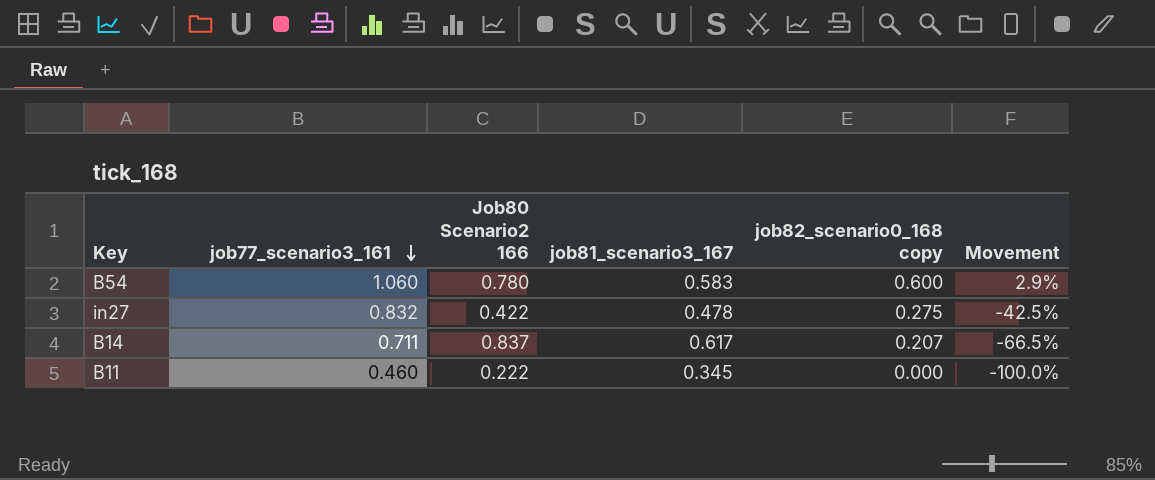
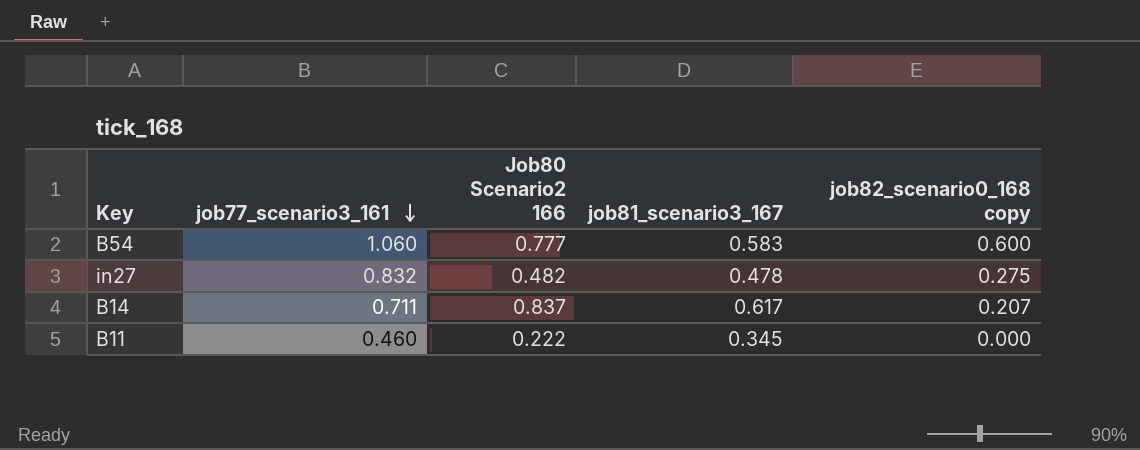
column Movement | formula: ([job82_scenario0_168 copy] - [job81_scenario3_167]) / [job81_scenario3_167] -> none
B54 | Job80 Scenario2 166: 0.780 -> 0.777
in27 | Job80 Scenario2 166: 0.422 -> 0.482

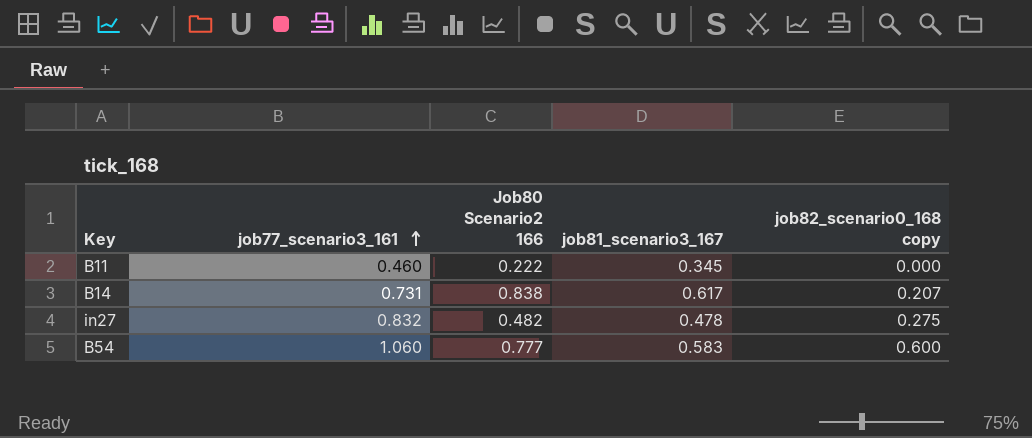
row order: job77_scenario3_161 descending -> job77_scenario3_161 ascending
B14 | job77_scenario3_161: 0.711 -> 0.731
B14 | Job80 Scenario2 166: 0.837 -> 0.838

